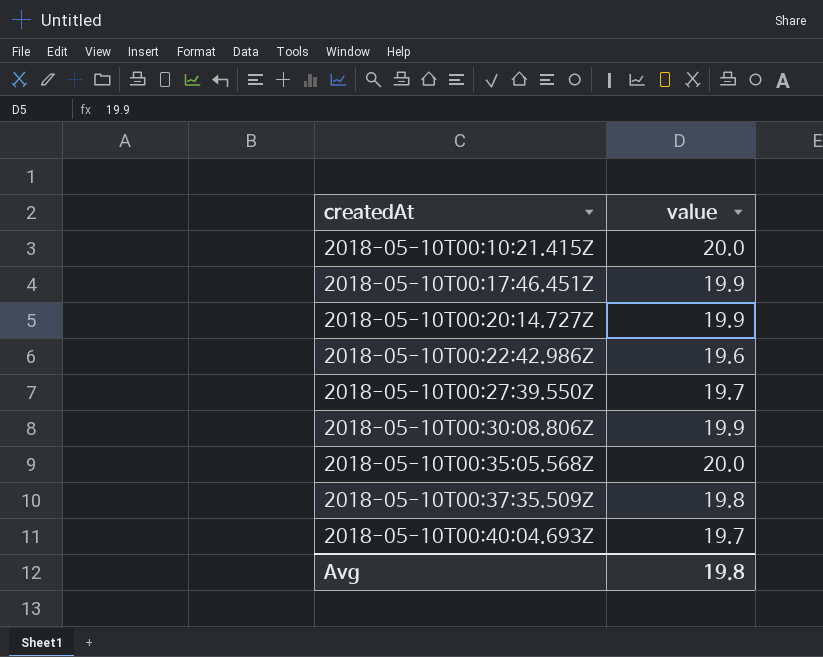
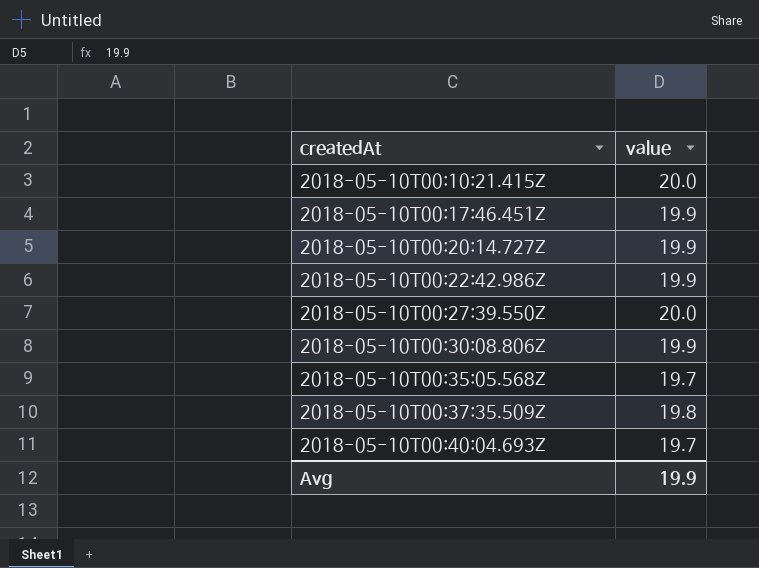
2018-05-10T00:22:42.986Z | value: 19.6 -> 19.9
2018-05-10T00:27:39.550Z | value: 19.7 -> 20.0
2018-05-10T00:35:05.568Z | value: 20.0 -> 19.7
Avg | value: 19.8 -> 19.9

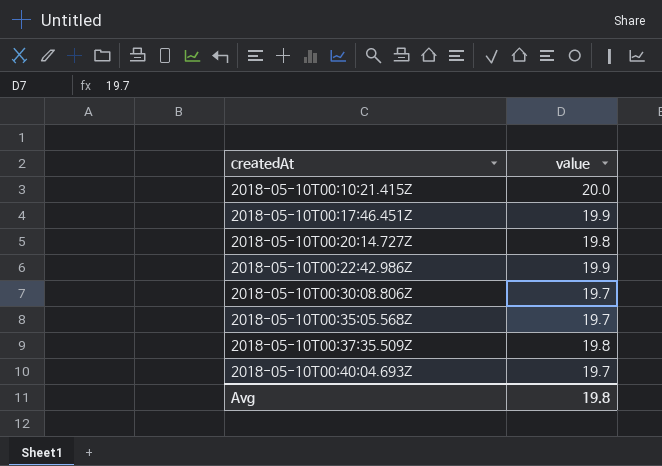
row 2018-05-10T00:27:39.550Z: 20.0 -> none
2018-05-10T00:20:14.727Z | value: 19.9 -> 19.8
2018-05-10T00:30:08.806Z | value: 19.9 -> 19.7
Avg | value: 19.9 -> 19.8

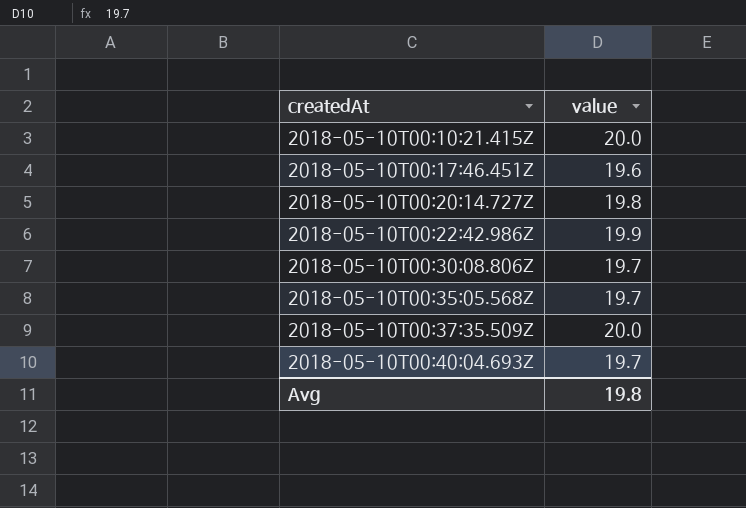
2018-05-10T00:17:46.451Z | value: 19.9 -> 19.6
2018-05-10T00:37:35.509Z | value: 19.8 -> 20.0

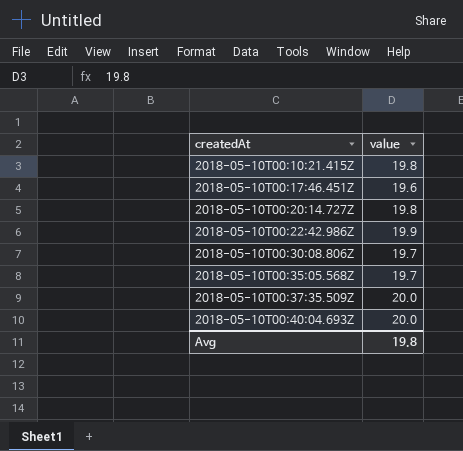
2018-05-10T00:10:21.415Z | value: 20.0 -> 19.8
2018-05-10T00:40:04.693Z | value: 19.7 -> 20.0

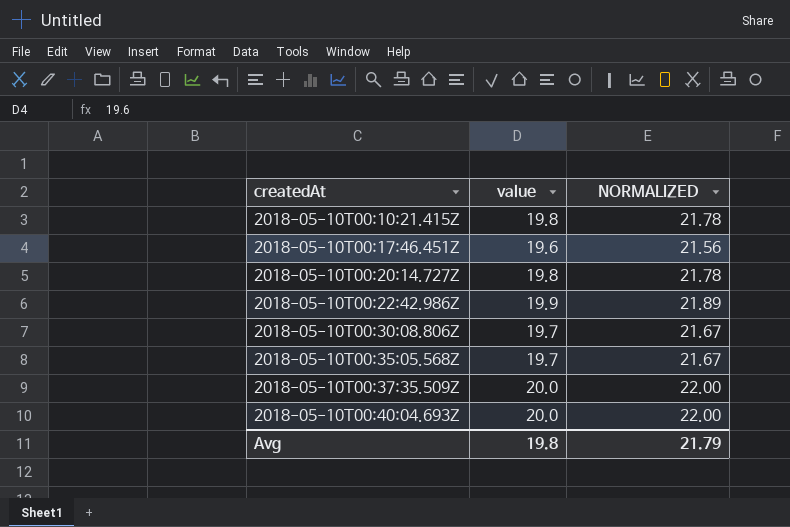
column NORMALIZED | formula: none -> [value] * 1.1

